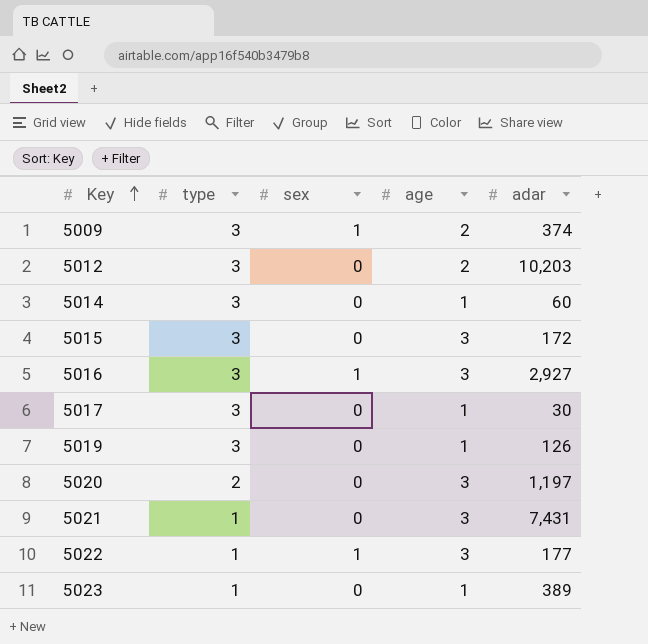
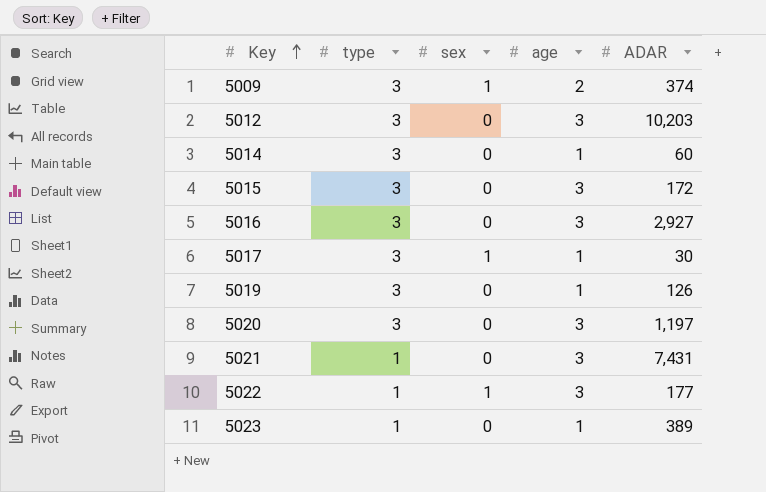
column name: adar -> ADAR
5012 | age: 2 -> 3
5016 | sex: 1 -> 0
5017 | sex: 0 -> 1
5020 | type: 2 -> 3

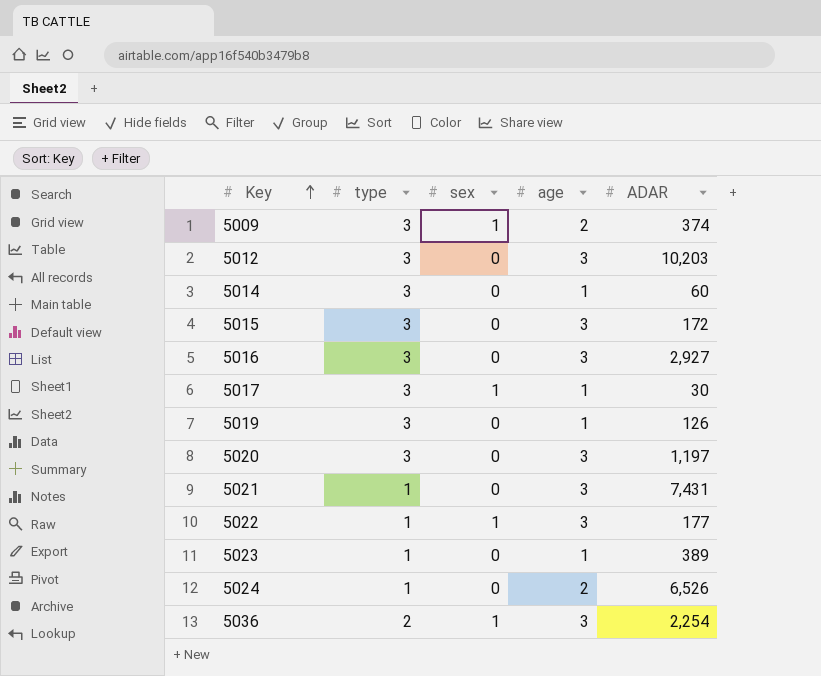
row 5024: none -> 1 | 0 | 2 | 6,526
row 5036: none -> 2 | 1 | 3 | 2,254

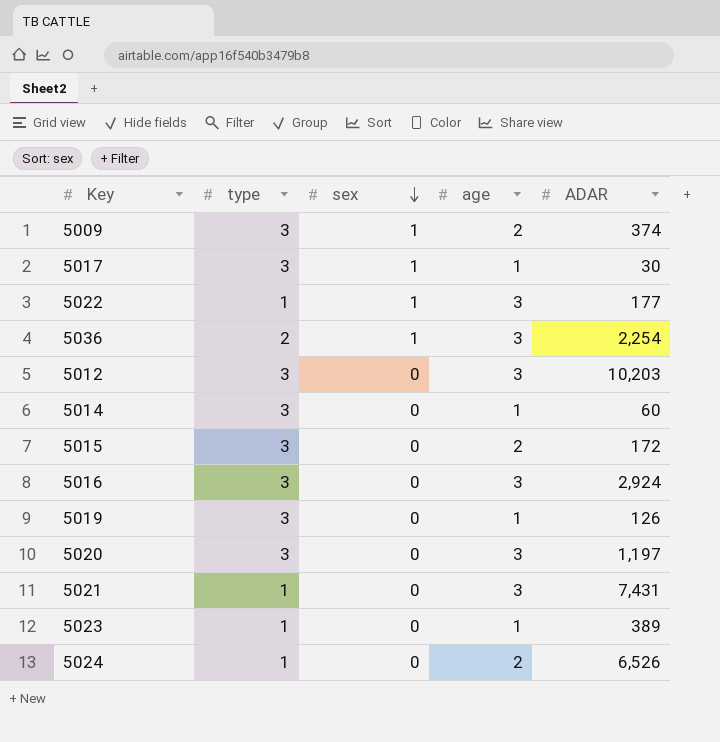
row order: Key ascending -> sex descending
5015 | age: 3 -> 2
5016 | ADAR: 2,927 -> 2,924

